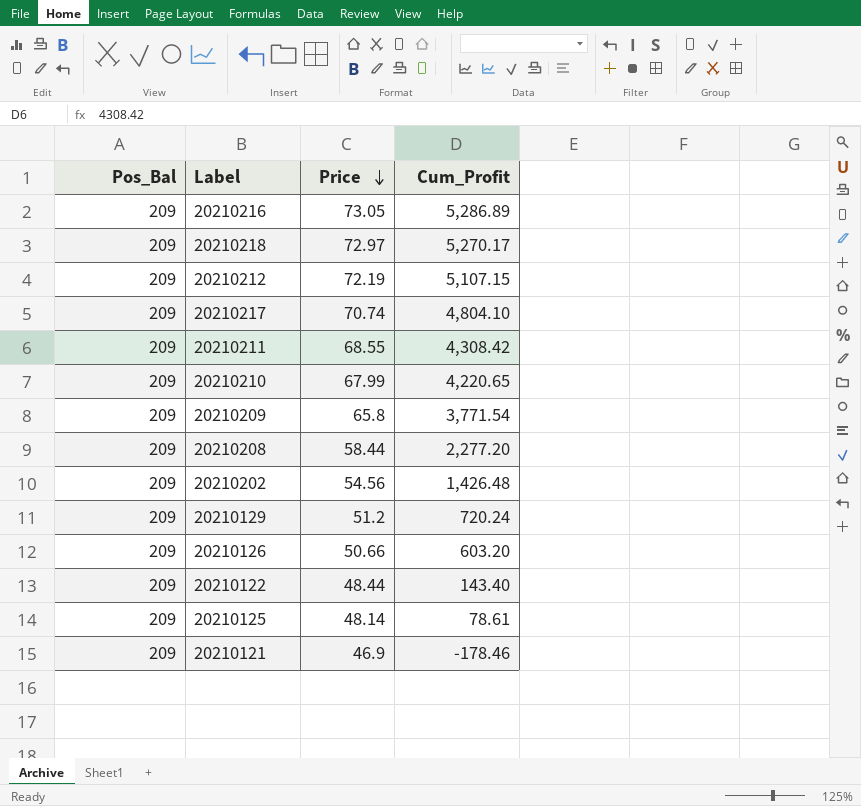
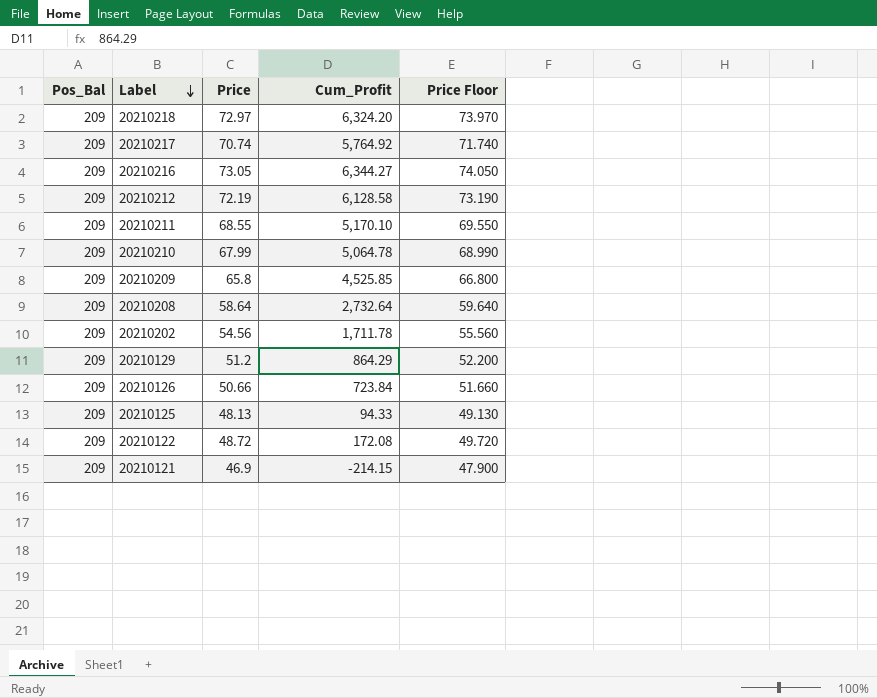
row order: Price descending -> Label descending
column Price Floor | formula: none -> [Price] + 1
20210218 | Cum_Profit: 5,270.17 -> 6,324.20
20210217 | Cum_Profit: 4,804.10 -> 5,764.92
20210216 | Cum_Profit: 5,286.89 -> 6,344.27
20210212 | Cum_Profit: 5,107.15 -> 6,128.58
20210211 | Cum_Profit: 4,308.42 -> 5,170.10
20210210 | Cum_Profit: 4,220.65 -> 5,064.78
20210209 | Cum_Profit: 3,771.54 -> 4,525.85
20210208 | Price: 58.44 -> 58.64
20210208 | Cum_Profit: 2,277.20 -> 2,732.64
20210202 | Cum_Profit: 1,426.48 -> 1,711.78
20210129 | Cum_Profit: 720.24 -> 864.29
20210126 | Cum_Profit: 603.20 -> 723.84
20210125 | Price: 48.14 -> 48.13
20210125 | Cum_Profit: 78.61 -> 94.33
20210122 | Price: 48.44 -> 48.72
20210122 | Cum_Profit: 143.40 -> 172.08
20210121 | Cum_Profit: -178.46 -> -214.15

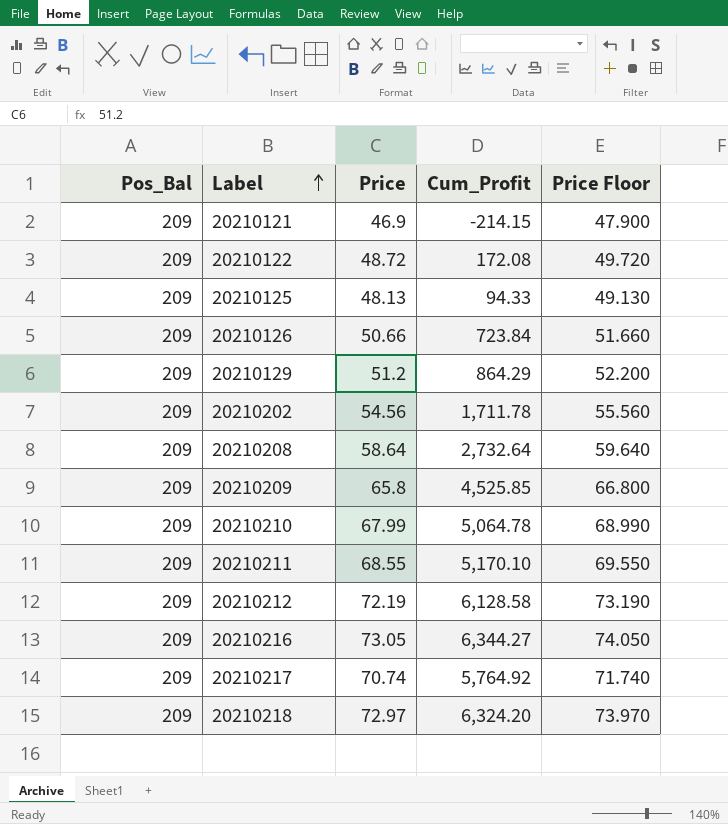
row order: Label descending -> Label ascending

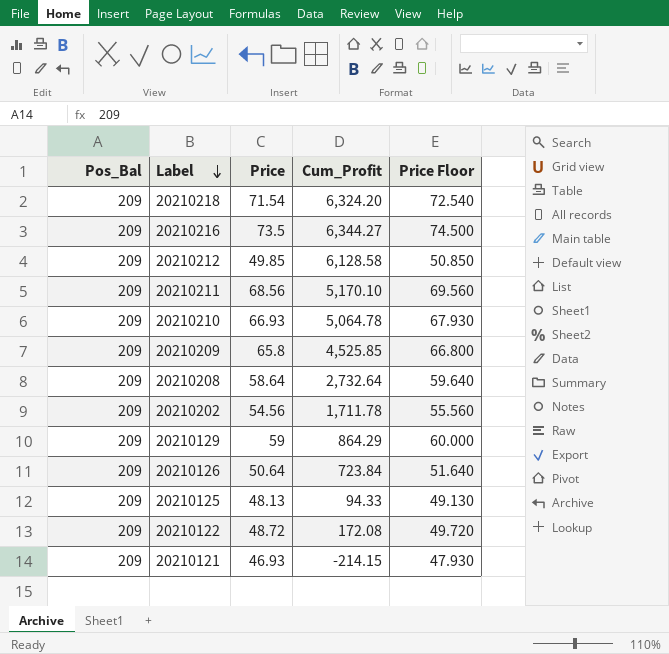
row order: Label ascending -> Label descending
row 20210217: 209 | 70.74 | 5,764.92 | 71.740 -> none
20210218 | Price: 72.97 -> 71.54
20210218 | Price Floor: 73.970 -> 72.540
20210216 | Price: 73.05 -> 73.5
20210216 | Price Floor: 74.050 -> 74.500
20210212 | Price: 72.19 -> 49.85
20210212 | Price Floor: 73.190 -> 50.850
20210211 | Price: 68.55 -> 68.56
20210211 | Price Floor: 69.550 -> 69.560
20210210 | Price: 67.99 -> 66.93
20210210 | Price Floor: 68.990 -> 67.930
20210129 | Price: 51.2 -> 59
20210129 | Price Floor: 52.200 -> 60.000
20210126 | Price: 50.66 -> 50.64
20210126 | Price Floor: 51.660 -> 51.640
20210121 | Price: 46.9 -> 46.93
20210121 | Price Floor: 47.900 -> 47.930

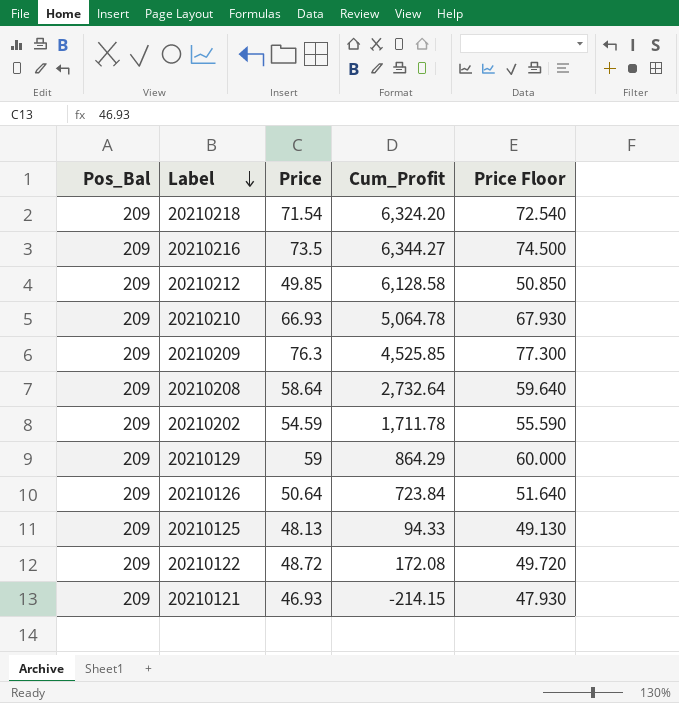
row 20210211: 209 | 68.56 | 5,170.10 | 69.560 -> none
20210209 | Price: 65.8 -> 76.3
20210209 | Price Floor: 66.800 -> 77.300
20210202 | Price: 54.56 -> 54.59
20210202 | Price Floor: 55.560 -> 55.590

